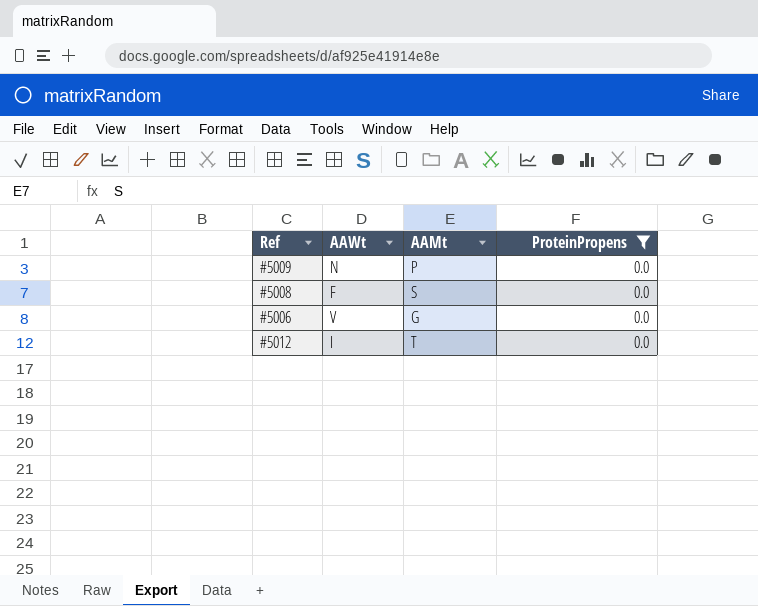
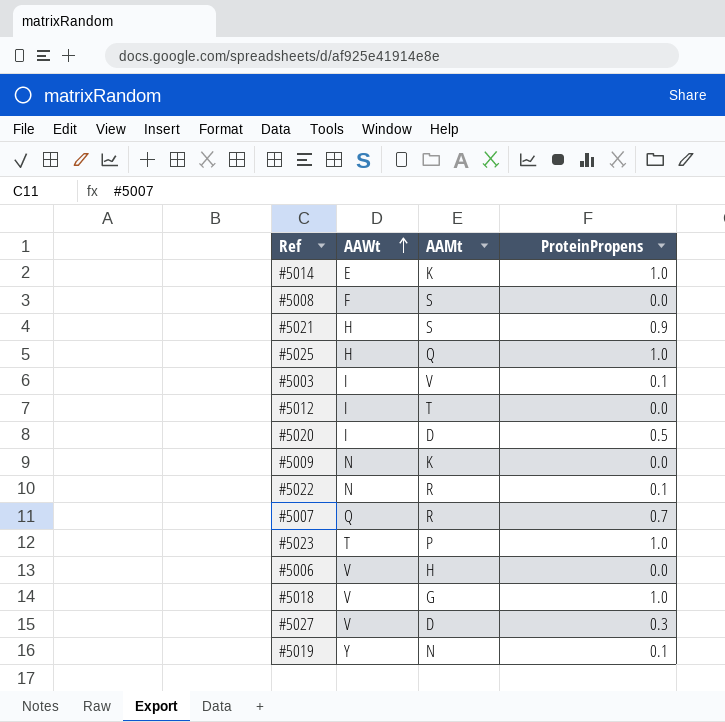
filter: ProteinPropens = 0.0 -> none
row order: none -> AAWt ascending
#5009 | AAMt: P -> K
#5006 | AAMt: G -> H

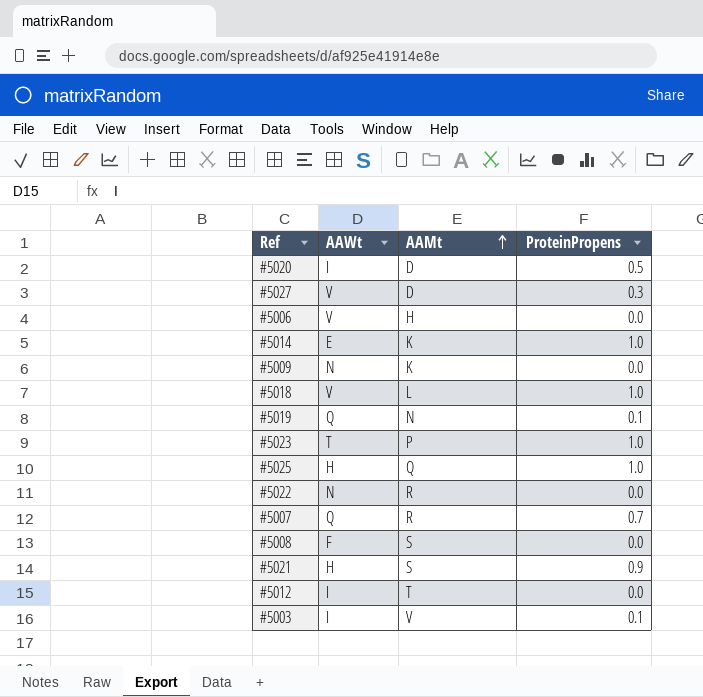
row order: AAWt ascending -> AAMt ascending
#5018 | AAMt: G -> L
#5019 | AAWt: Y -> Q
#5022 | ProteinPropens: 0.1 -> 0.0

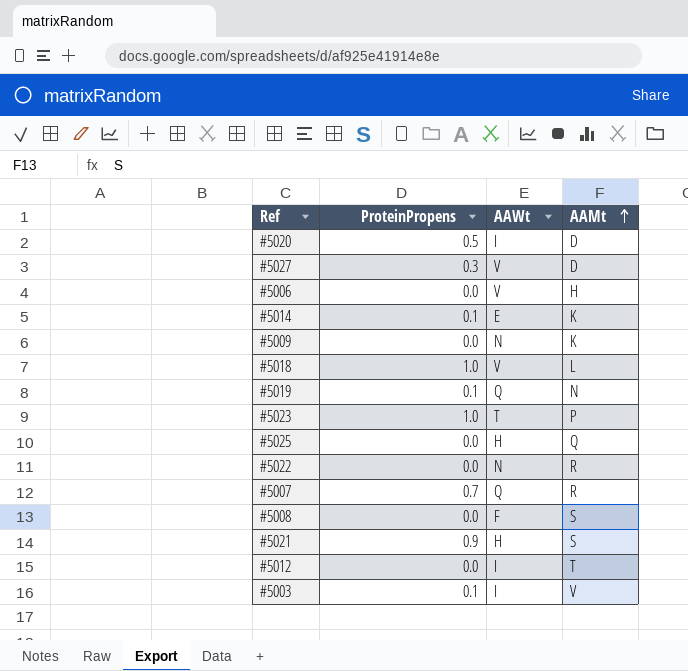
column ProteinPropens | position: 4 -> 2
#5014 | ProteinPropens: 1.0 -> 0.1
#5025 | ProteinPropens: 1.0 -> 0.0

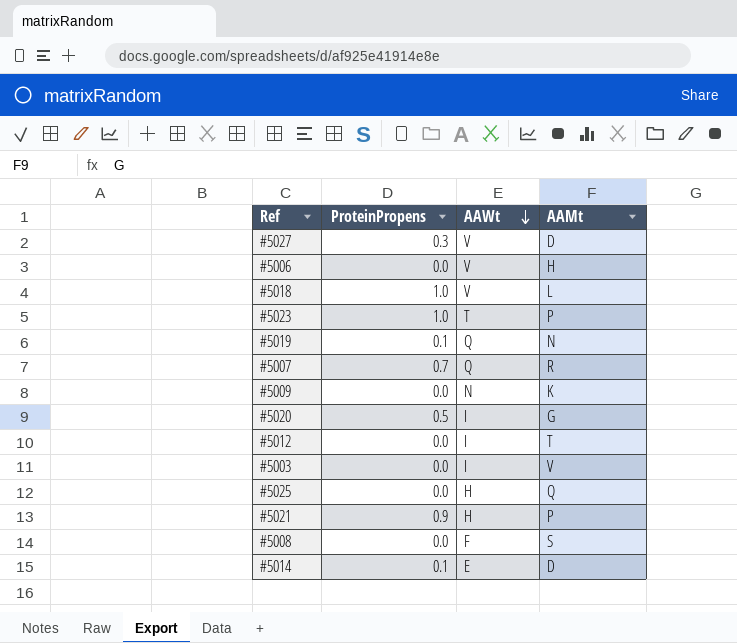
row order: AAMt ascending -> AAWt descending
row #5022: 0.0 | N | R -> none
#5020 | AAMt: D -> G
#5003 | ProteinPropens: 0.1 -> 0.0
#5021 | AAMt: S -> P
#5014 | AAMt: K -> D

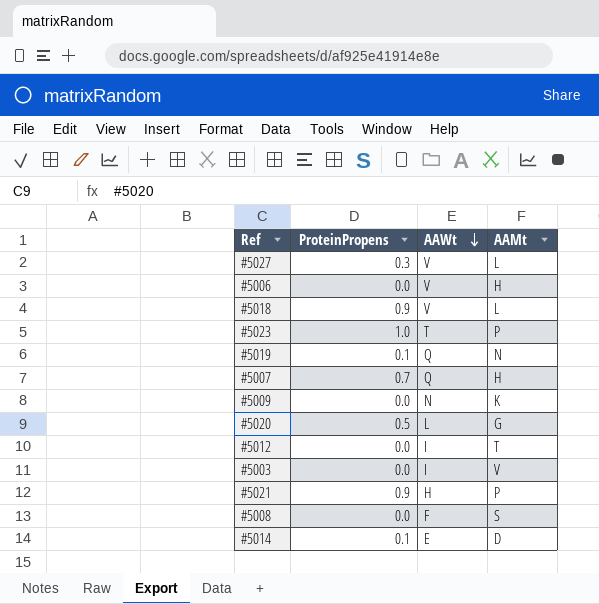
row #5025: 0.0 | H | Q -> none
#5027 | AAMt: D -> L
#5018 | ProteinPropens: 1.0 -> 0.9
#5007 | AAMt: R -> H
#5020 | AAWt: I -> L

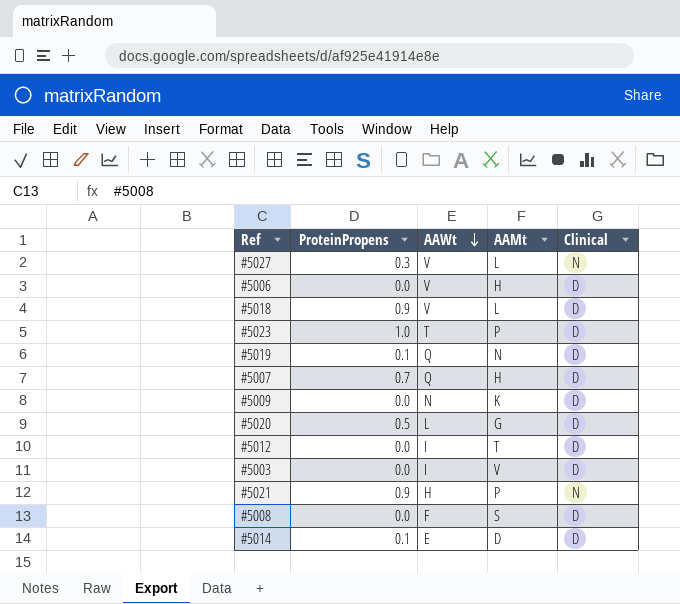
column Clinical | position: none -> 5

